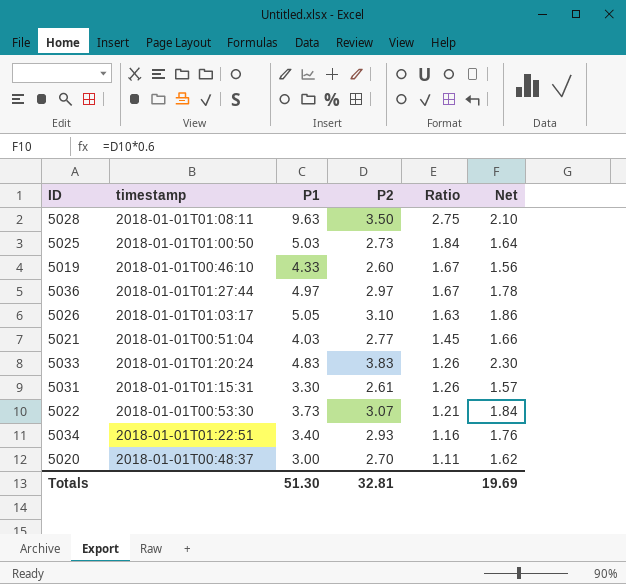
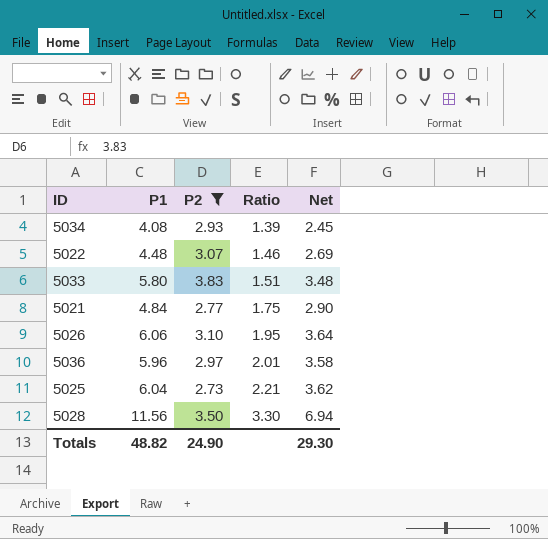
filter: none -> P2 >= 2.73
row order: Ratio descending -> Ratio ascending
column timestamp | position: 2 -> none
column Net | formula: [P2] * 0.6 -> [P1] * 0.6
5034 | P1: 3.40 -> 4.08
5034 | Ratio: 1.16 -> 1.39
5022 | P1: 3.73 -> 4.48
5022 | Ratio: 1.21 -> 1.46
5033 | P1: 4.83 -> 5.80
5033 | Ratio: 1.26 -> 1.51
5021 | P1: 4.03 -> 4.84
5021 | Ratio: 1.45 -> 1.75
5026 | P1: 5.05 -> 6.06
5026 | Ratio: 1.63 -> 1.95
5036 | P1: 4.97 -> 5.96
5036 | Ratio: 1.67 -> 2.01
5025 | P1: 5.03 -> 6.04
5025 | Ratio: 1.84 -> 2.21
5028 | P1: 9.63 -> 11.56
5028 | Ratio: 2.75 -> 3.30
Totals | P1: 51.30 -> 48.82
Totals | P2: 32.81 -> 24.90
Totals | Net: 19.69 -> 29.30

